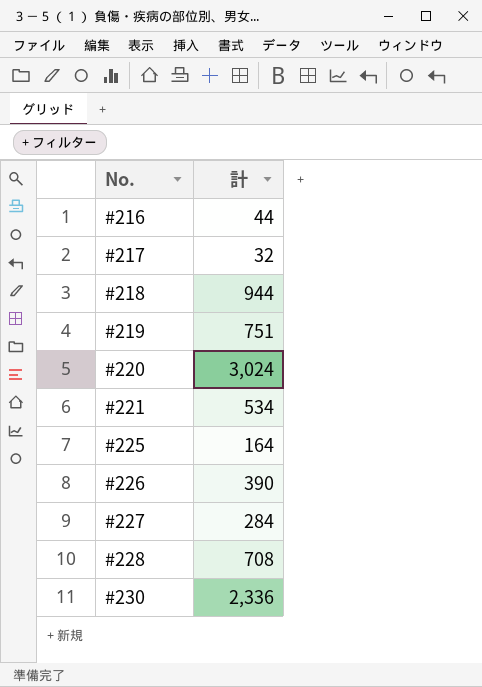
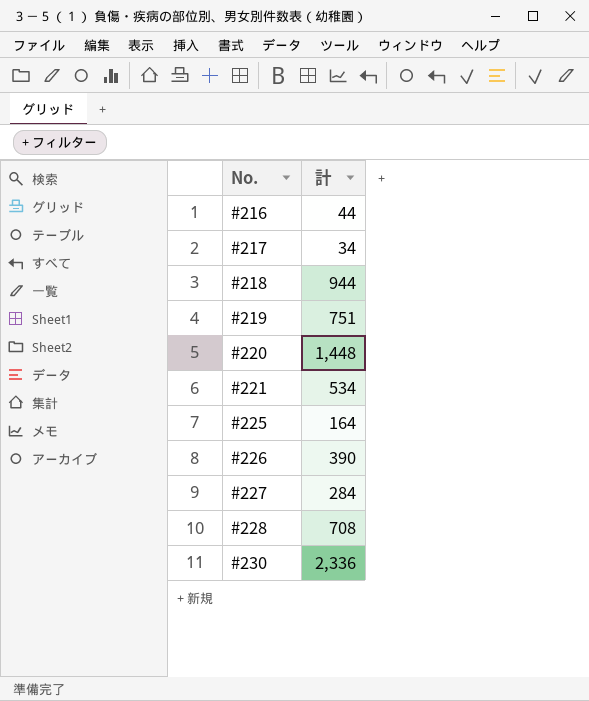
#217 | 計: 32 -> 34
#220 | 計: 3,024 -> 1,448

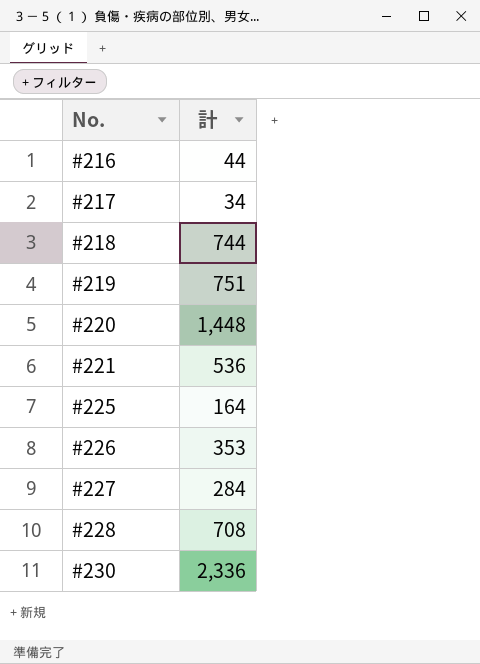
#218 | 計: 944 -> 744
#221 | 計: 534 -> 536
#226 | 計: 390 -> 353

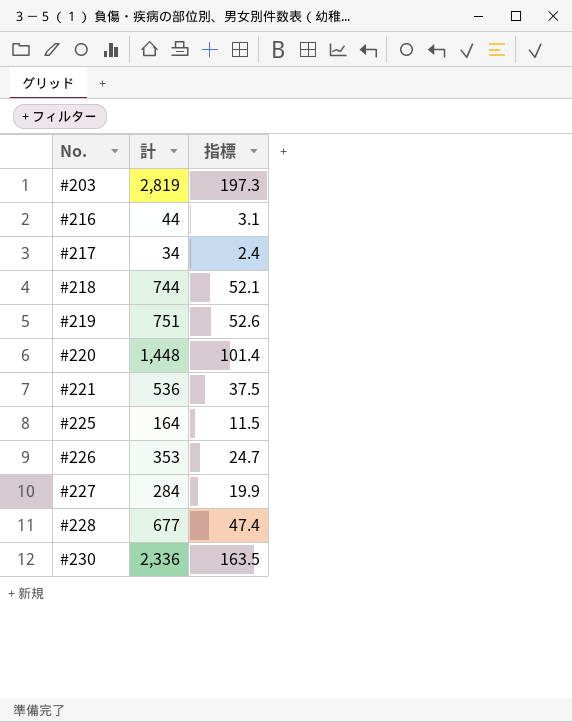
column 指標 | formula: none -> [計] * 0.07
row #203: none -> 2,819 | 197.3
#228 | 計: 708 -> 677

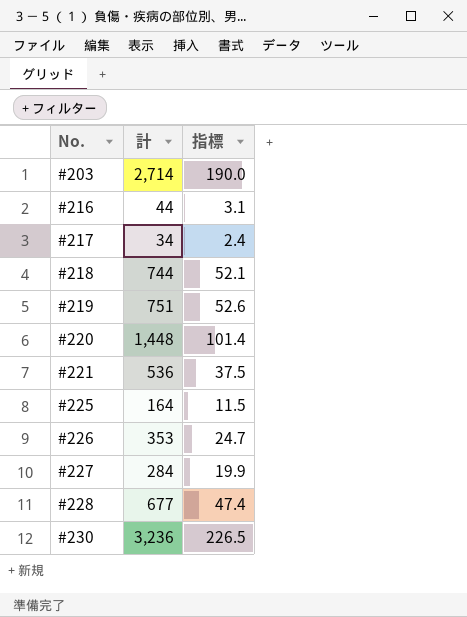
#203 | 計: 2,819 -> 2,714
#203 | 指標: 197.3 -> 190.0
#230 | 計: 2,336 -> 3,236
#230 | 指標: 163.5 -> 226.5

